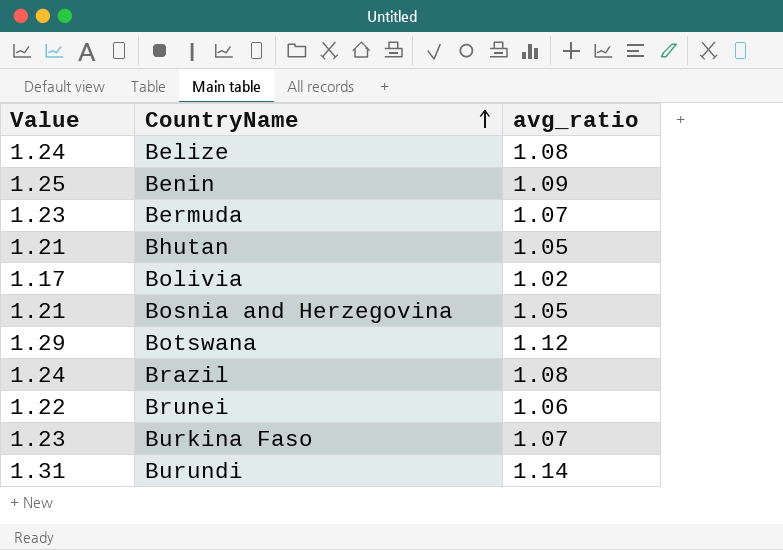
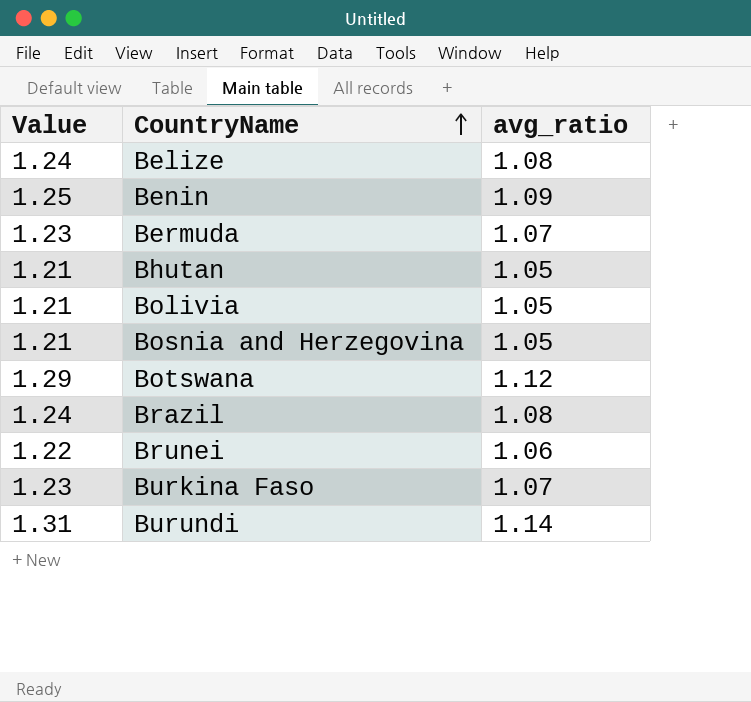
Bolivia | Value: 1.17 -> 1.21
Bolivia | avg_ratio: 1.02 -> 1.05

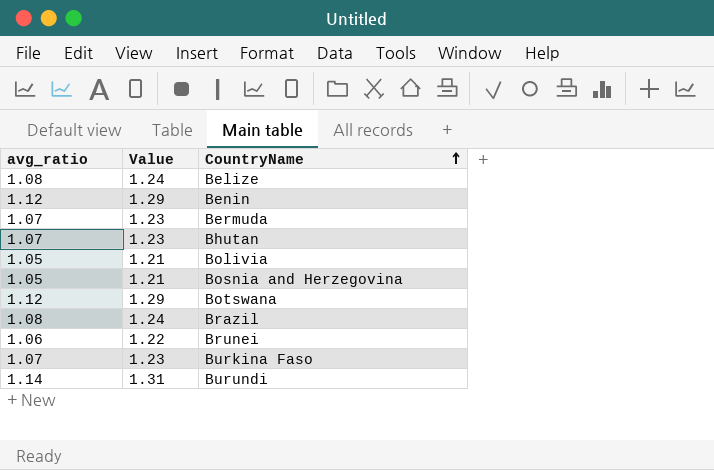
column avg_ratio | position: 3 -> 1
Benin | avg_ratio: 1.09 -> 1.12
Benin | Value: 1.25 -> 1.29
Bhutan | avg_ratio: 1.05 -> 1.07
Bhutan | Value: 1.21 -> 1.23

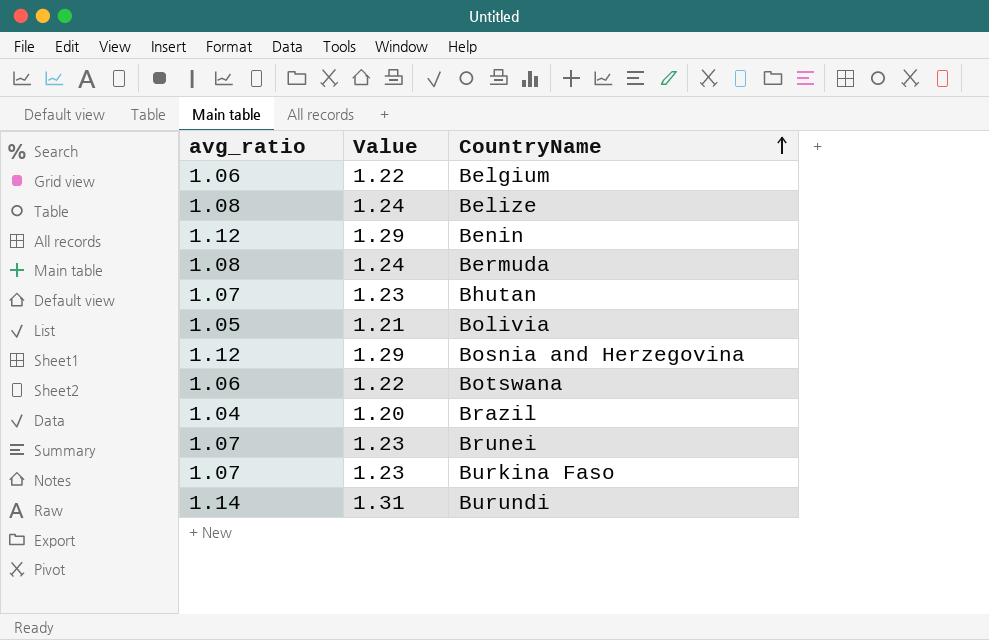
row Belgium: none -> 1.06 | 1.22
Bermuda | avg_ratio: 1.07 -> 1.08
Bermuda | Value: 1.23 -> 1.24
Bosnia and Herzegovina | avg_ratio: 1.05 -> 1.12
Bosnia and Herzegovina | Value: 1.21 -> 1.29
Botswana | avg_ratio: 1.12 -> 1.06
Botswana | Value: 1.29 -> 1.22
Brazil | avg_ratio: 1.08 -> 1.04
Brazil | Value: 1.24 -> 1.20
Brunei | avg_ratio: 1.06 -> 1.07
Brunei | Value: 1.22 -> 1.23

